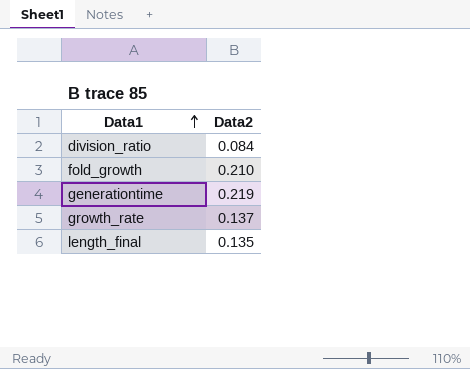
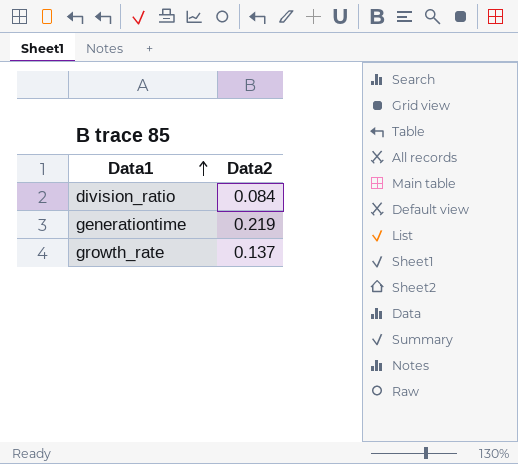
row fold_growth: 0.210 -> none
row length_final: 0.135 -> none

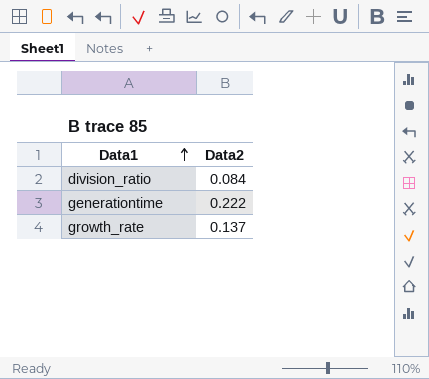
generationtime | Data2: 0.219 -> 0.222

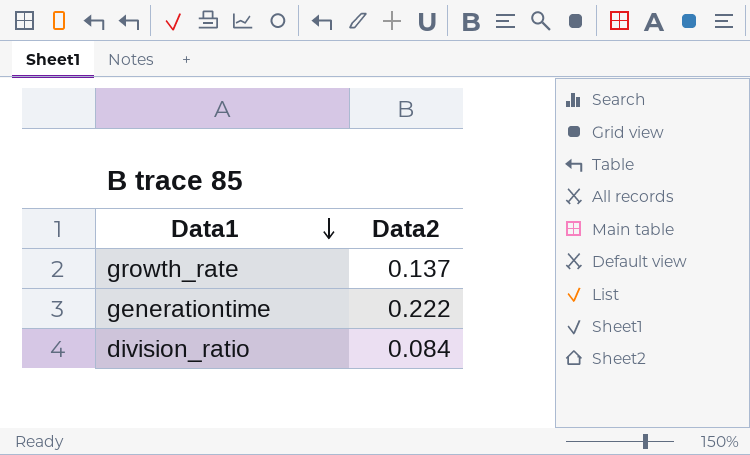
row order: Data1 ascending -> Data1 descending

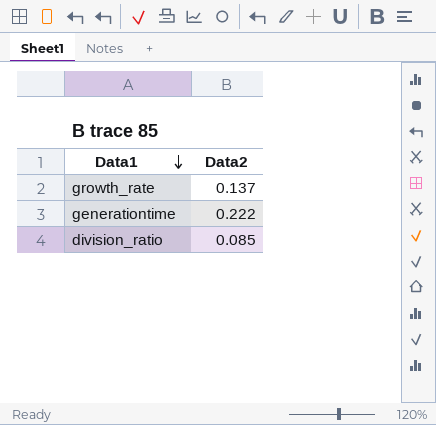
division_ratio | Data2: 0.084 -> 0.085

